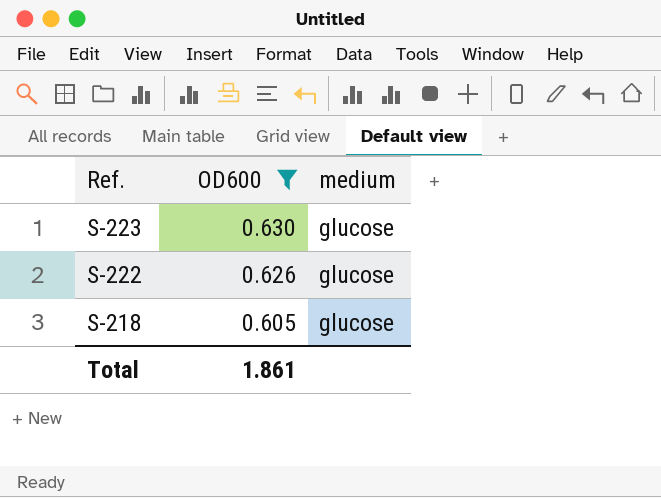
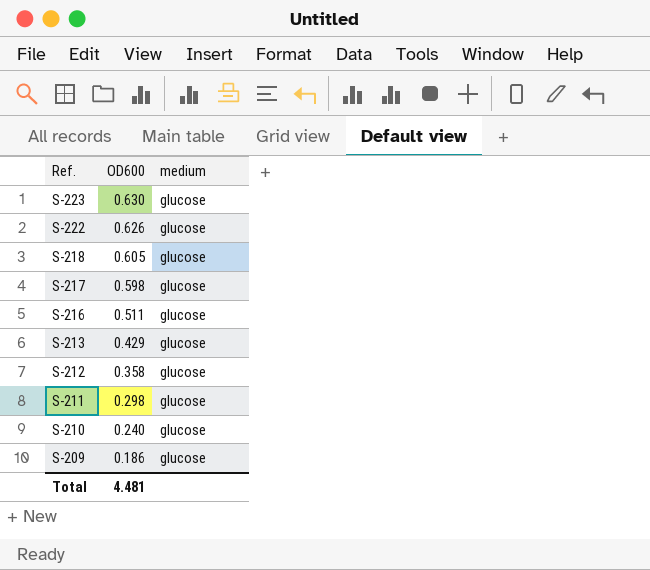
filter: OD600 >= 0.605 -> none
Total | OD600: 1.861 -> 4.481

